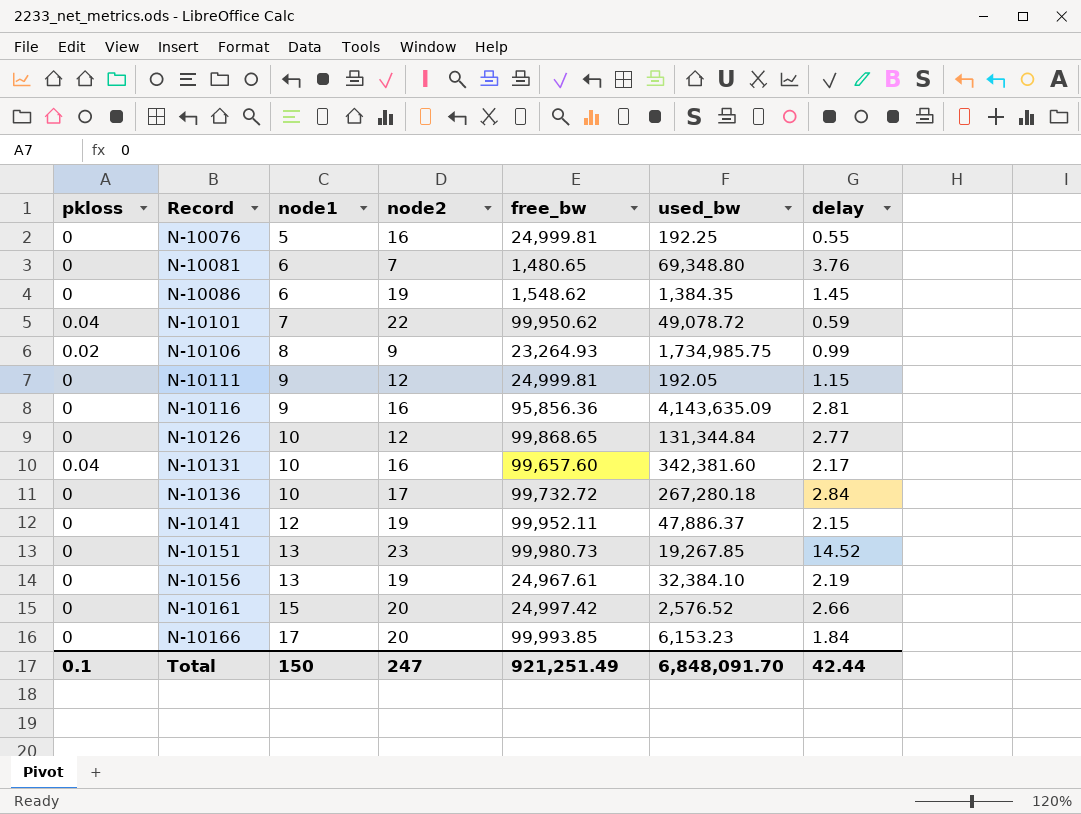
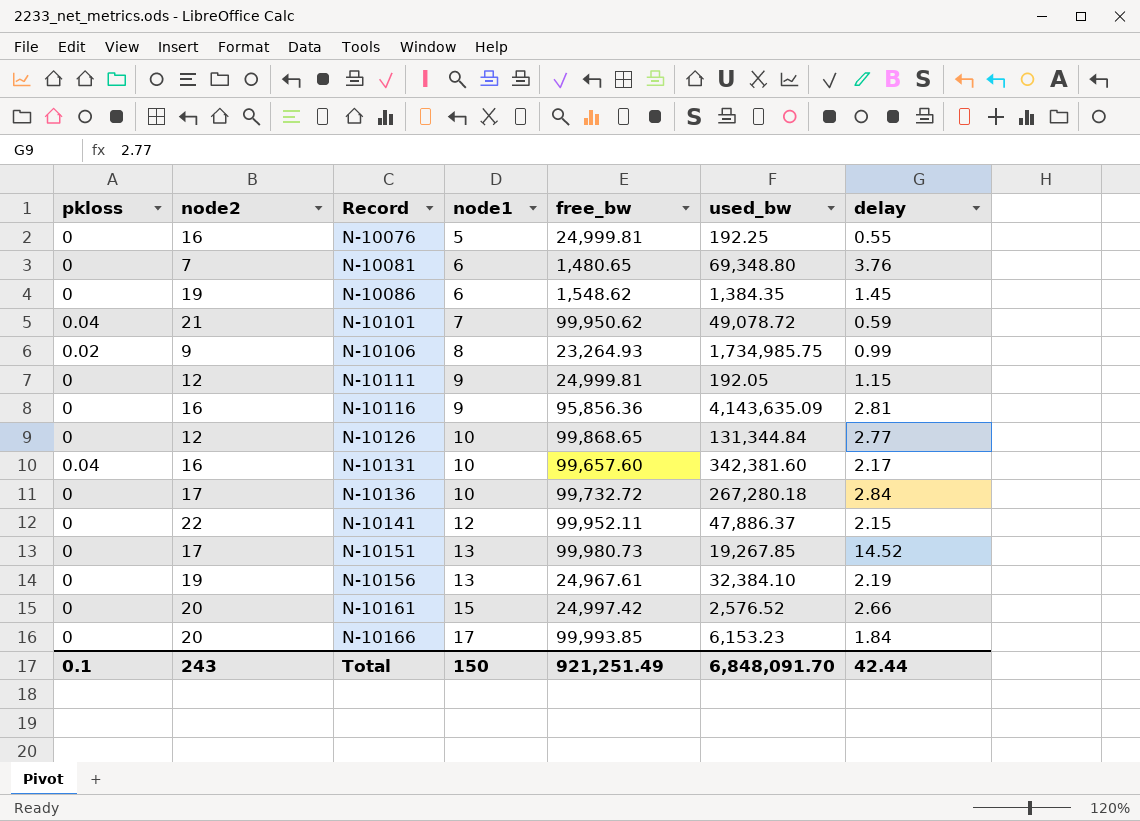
column node2 | position: 4 -> 2
N-10101 | node2: 22 -> 21
N-10141 | node2: 19 -> 22
N-10151 | node2: 23 -> 17
Total | node2: 247 -> 243

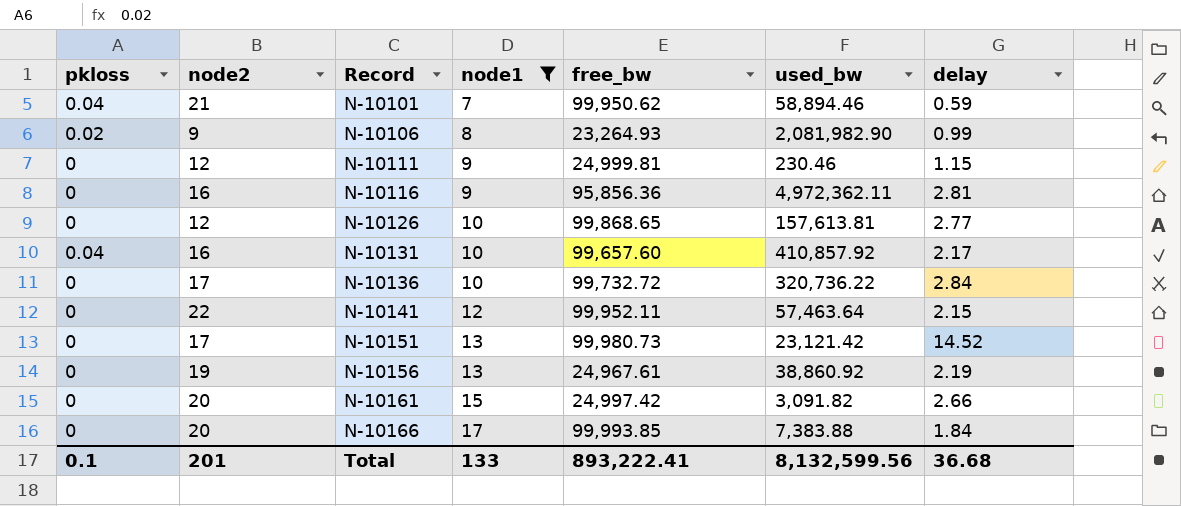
filter: none -> node1 >= 7
N-10101 | used_bw: 49,078.72 -> 58,894.46
N-10106 | used_bw: 1,734,985.75 -> 2,081,982.90
N-10111 | used_bw: 192.05 -> 230.46
N-10116 | used_bw: 4,143,635.09 -> 4,972,362.11
N-10126 | used_bw: 131,344.84 -> 157,613.81
N-10131 | used_bw: 342,381.60 -> 410,857.92
N-10136 | used_bw: 267,280.18 -> 320,736.22
N-10141 | used_bw: 47,886.37 -> 57,463.64
N-10151 | used_bw: 19,267.85 -> 23,121.42
N-10156 | used_bw: 32,384.10 -> 38,860.92
N-10161 | used_bw: 2,576.52 -> 3,091.82
N-10166 | used_bw: 6,153.23 -> 7,383.88
Total | node2: 243 -> 201
Total | node1: 150 -> 133
Total | free_bw: 921,251.49 -> 893,222.41
Total | used_bw: 6,848,091.70 -> 8,132,599.56
Total | delay: 42.44 -> 36.68

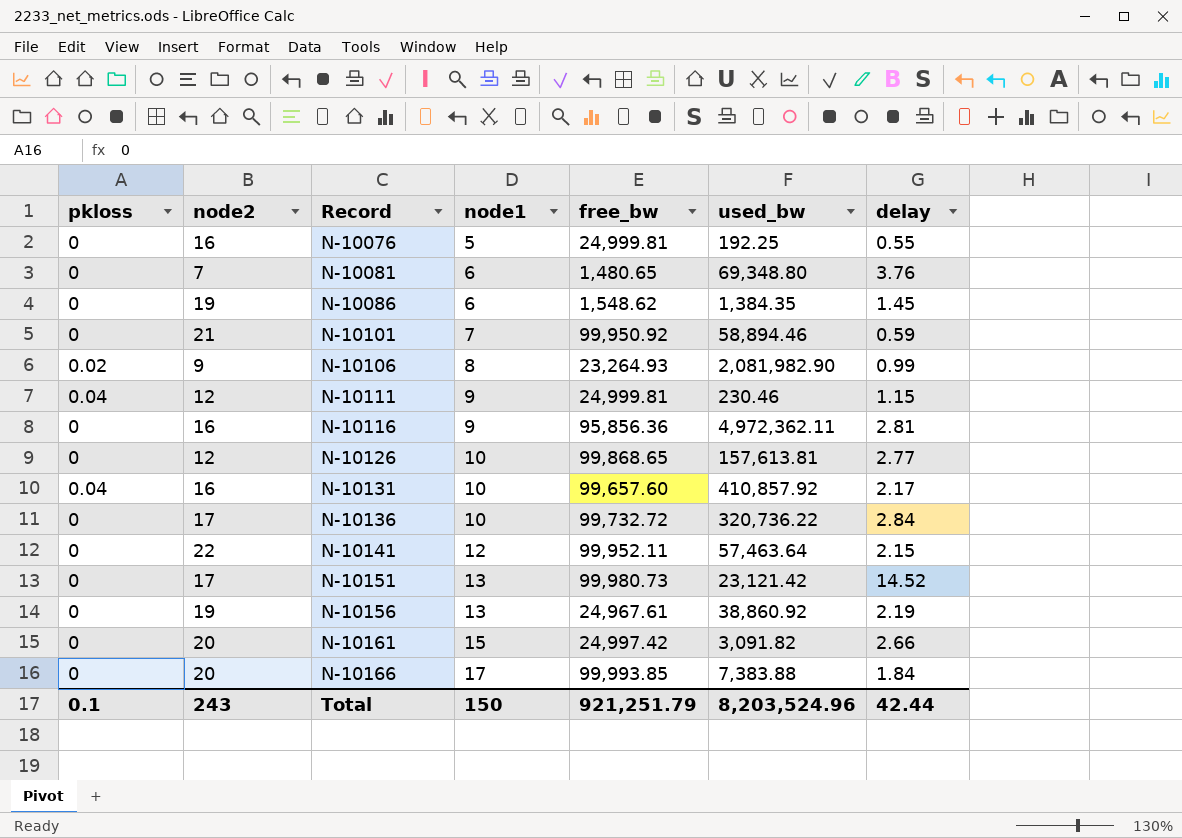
filter: node1 >= 7 -> none
N-10101 | pkloss: 0.04 -> 0
N-10101 | free_bw: 99,950.62 -> 99,950.92
N-10111 | pkloss: 0 -> 0.04
Total | node2: 201 -> 243
Total | node1: 133 -> 150
Total | free_bw: 893,222.41 -> 921,251.79
Total | used_bw: 8,132,599.56 -> 8,203,524.96
Total | delay: 36.68 -> 42.44

